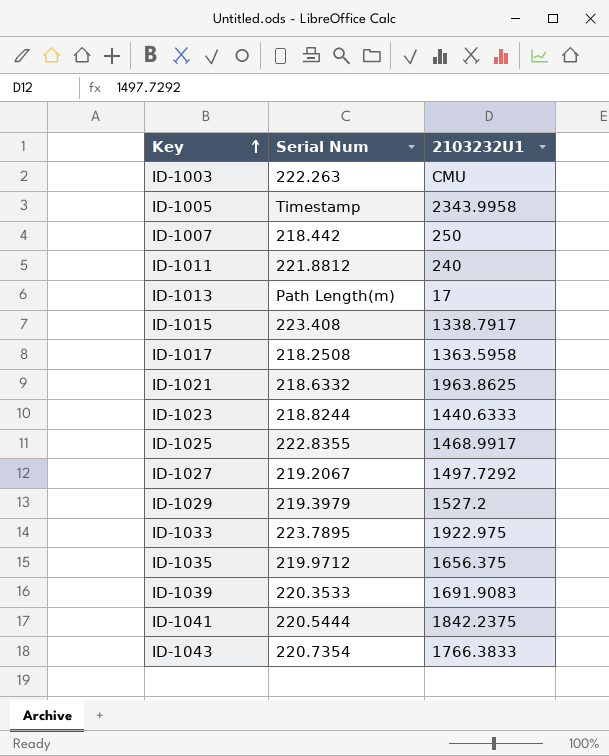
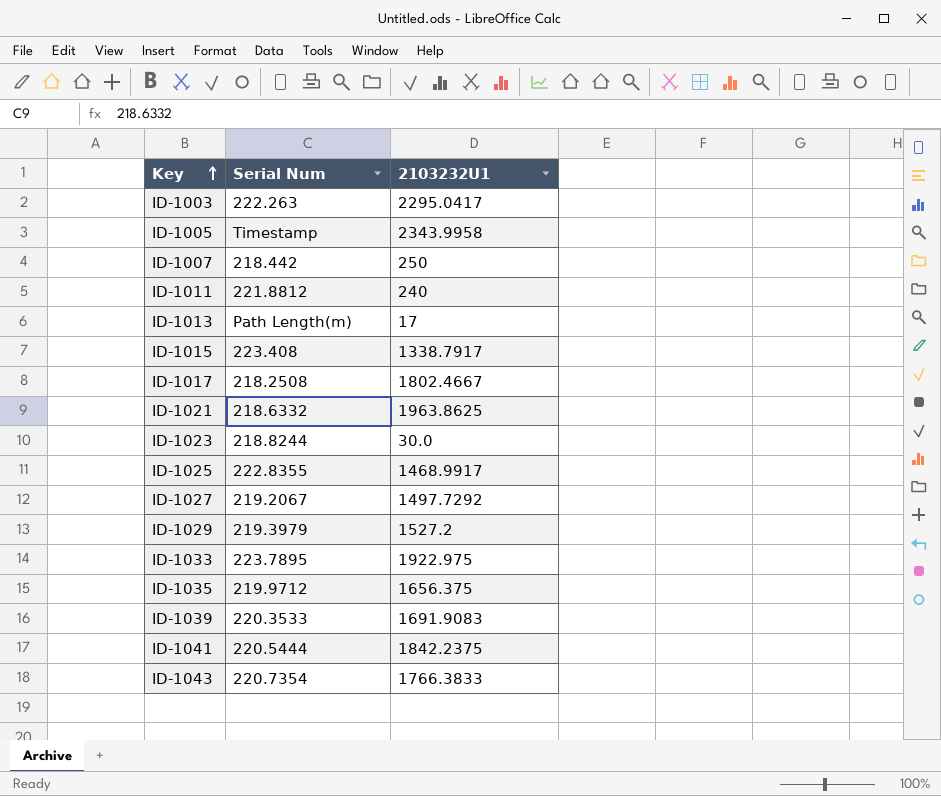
ID-1003 | 2103232U1: CMU -> 2295.0417
ID-1017 | 2103232U1: 1363.5958 -> 1802.4667
ID-1023 | 2103232U1: 1440.6333 -> 30.0

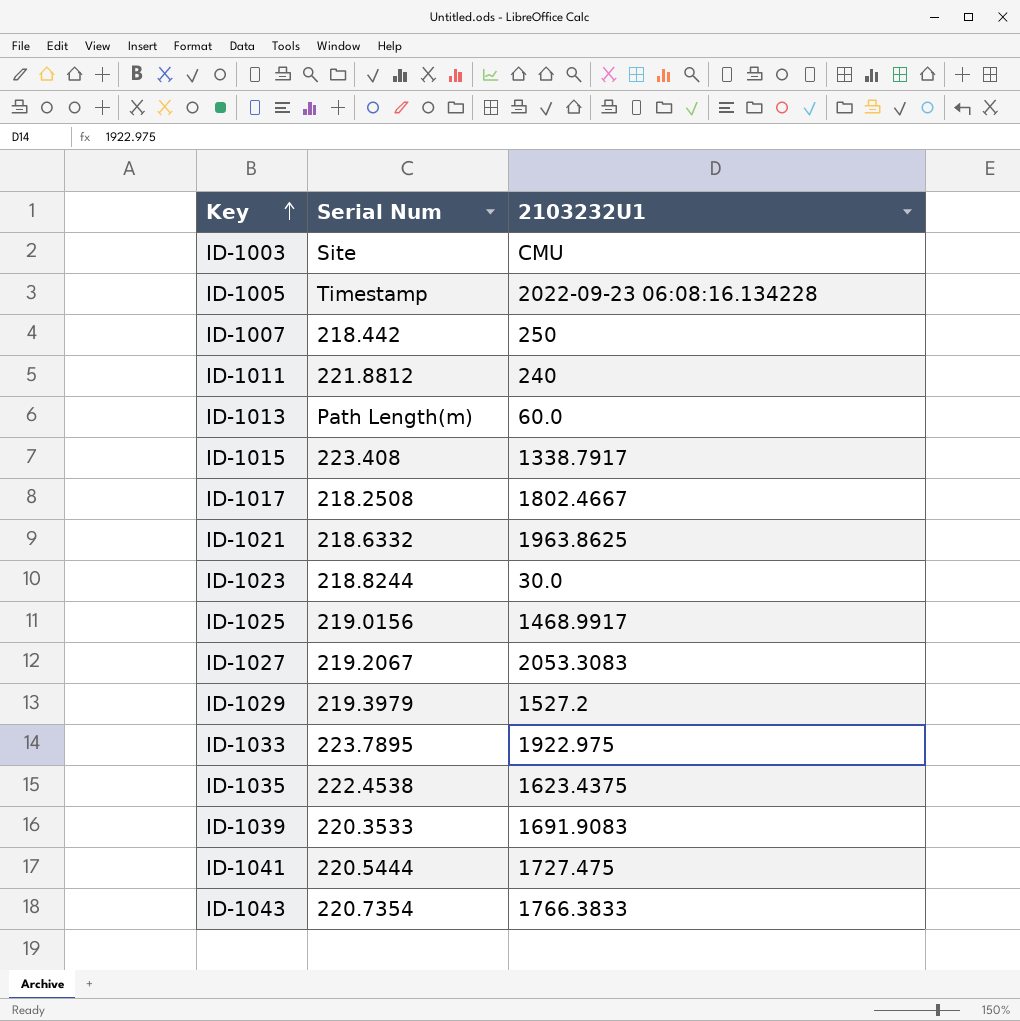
ID-1003 | Serial Num: 222.263 -> Site
ID-1003 | 2103232U1: 2295.0417 -> CMU
ID-1005 | 2103232U1: 2343.9958 -> 2022-09-23 06:08:16.134228
ID-1013 | 2103232U1: 17 -> 60.0
ID-1025 | Serial Num: 222.8355 -> 219.0156
ID-1027 | 2103232U1: 1497.7292 -> 2053.3083
ID-1035 | Serial Num: 219.9712 -> 222.4538
ID-1035 | 2103232U1: 1656.375 -> 1623.4375
ID-1041 | 2103232U1: 1842.2375 -> 1727.475

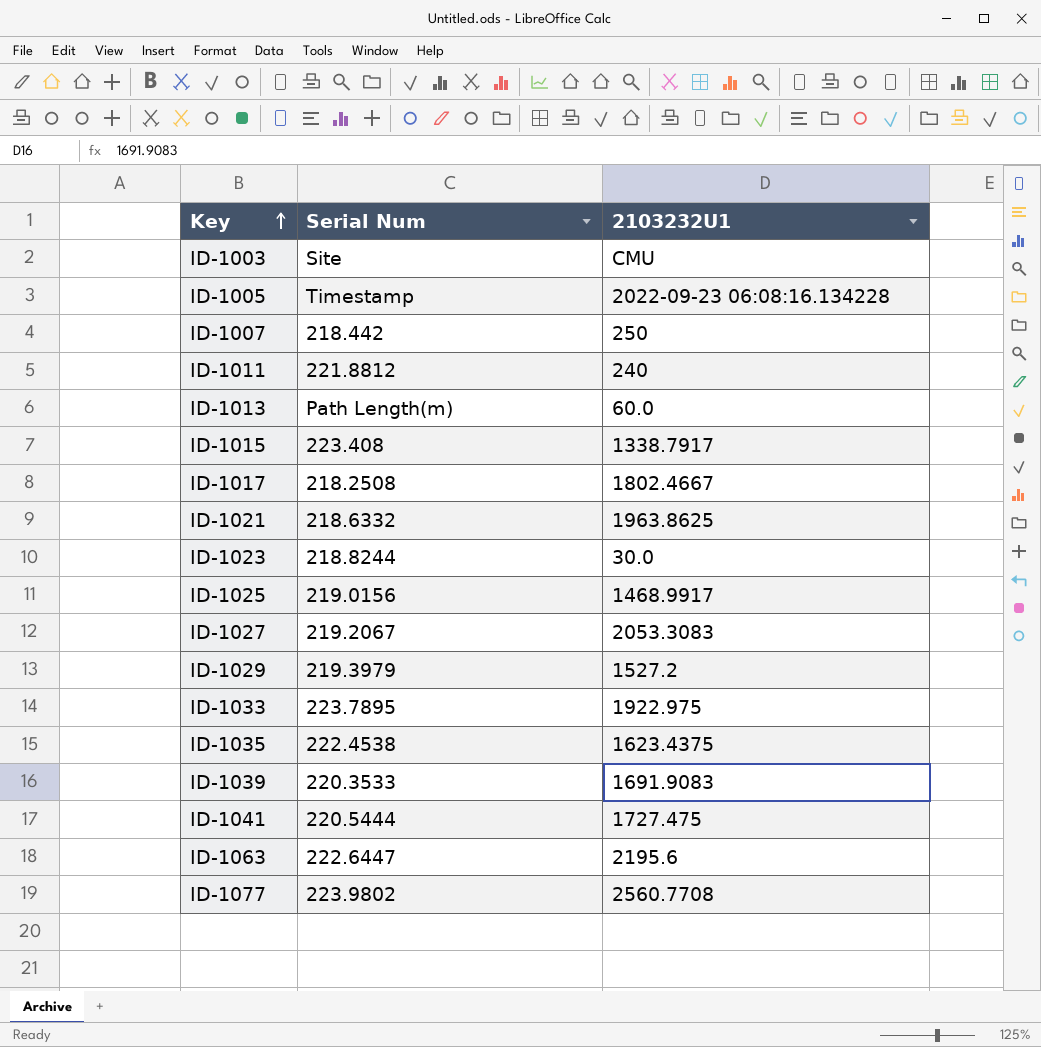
row ID-1043: 220.7354 | 1766.3833 -> none
row ID-1063: none -> 222.6447 | 2195.6
row ID-1077: none -> 223.9802 | 2560.7708

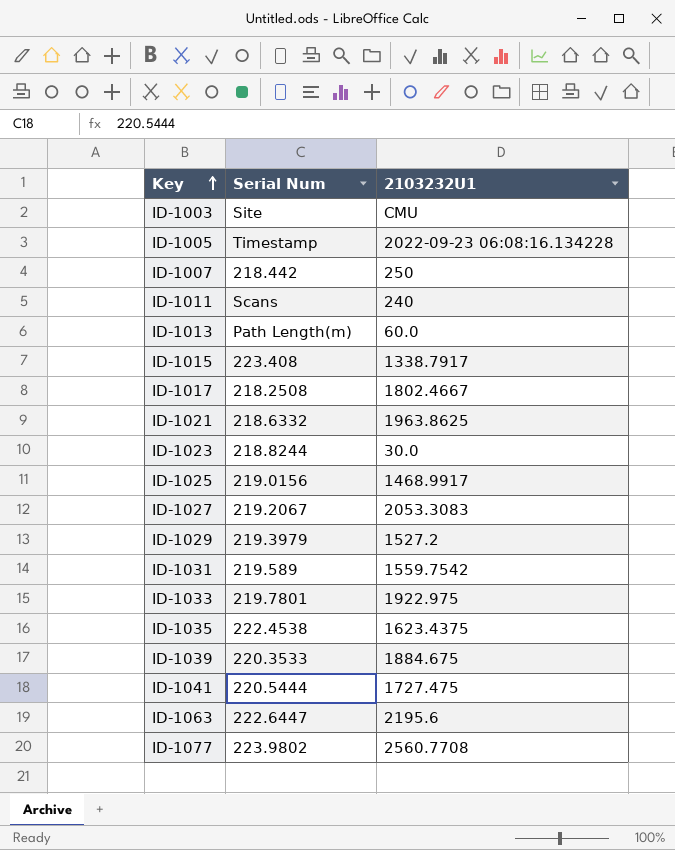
ID-1011 | Serial Num: 221.8812 -> Scans
row ID-1031: none -> 219.589 | 1559.7542
ID-1033 | Serial Num: 223.7895 -> 219.7801
ID-1039 | 2103232U1: 1691.9083 -> 1884.675

